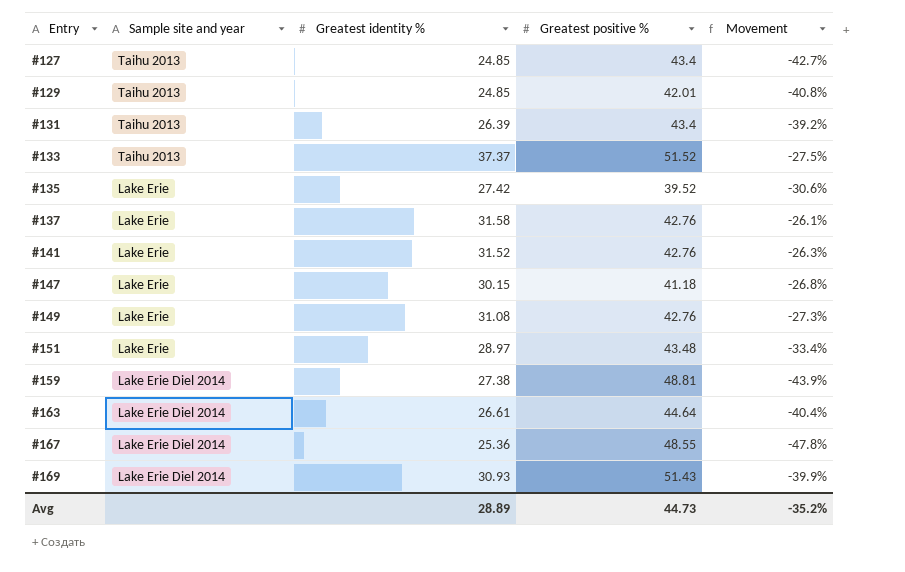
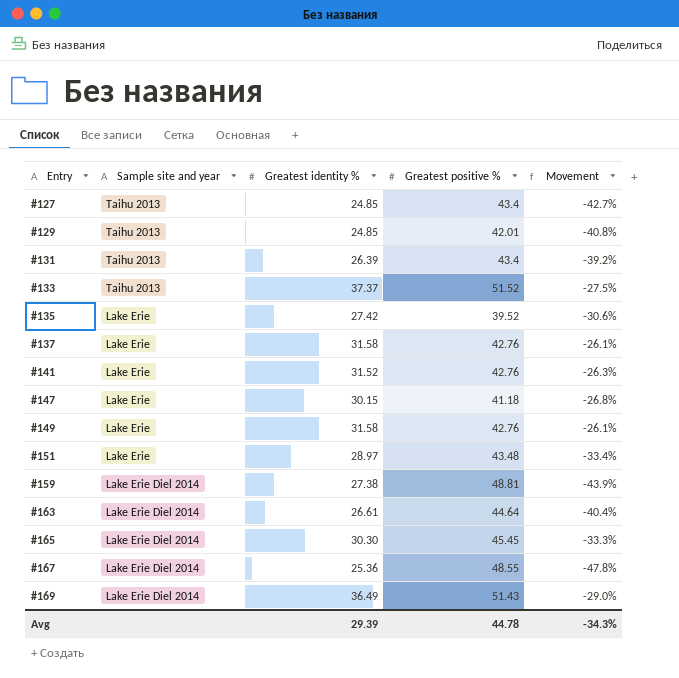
#149 | Greatest identity %: 31.08 -> 31.58
#149 | Movement: -27.3% -> -26.1%
row #165: none -> Lake Erie Diel 2014 | 30.30 | 45.45 | -33.3%
#169 | Greatest identity %: 30.93 -> 36.49
#169 | Movement: -39.9% -> -29.0%
Avg | Greatest identity %: 28.89 -> 29.39
Avg | Greatest positive %: 44.73 -> 44.78
Avg | Movement: -35.2% -> -34.3%

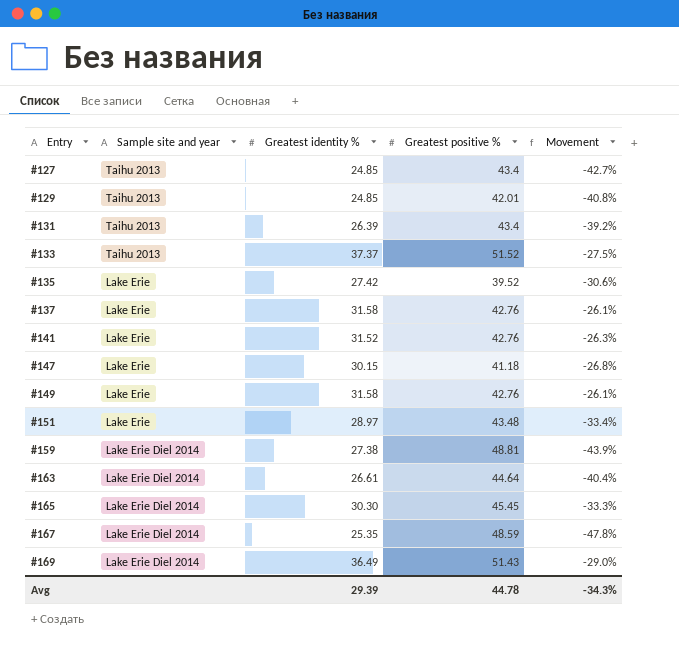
#167 | Greatest identity %: 25.36 -> 25.35
#167 | Greatest positive %: 48.55 -> 48.59

